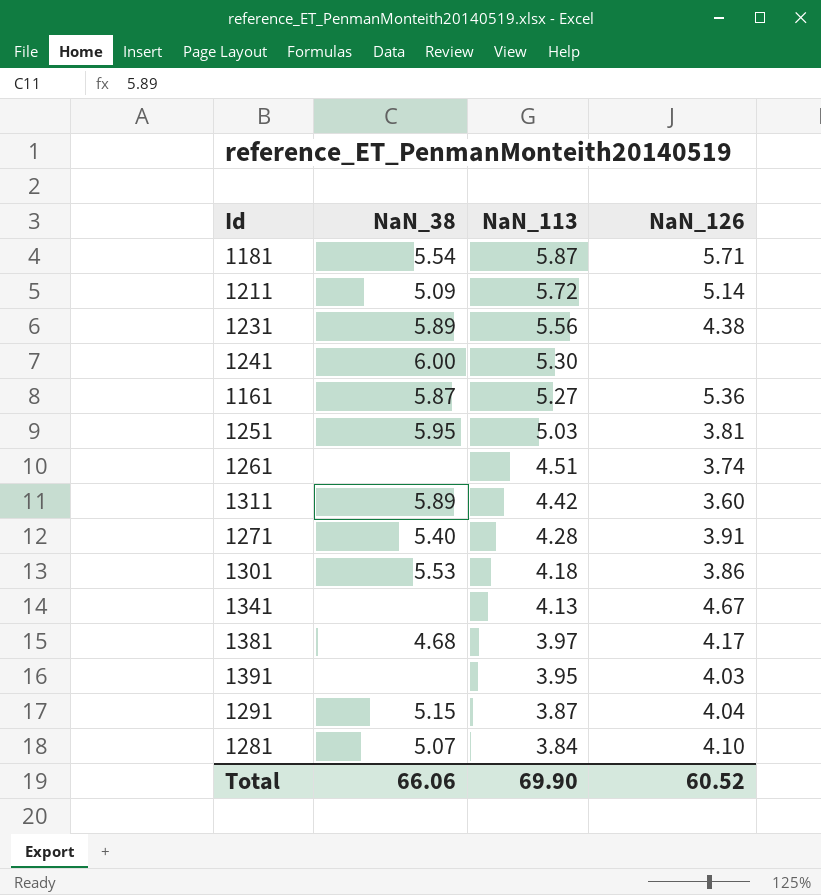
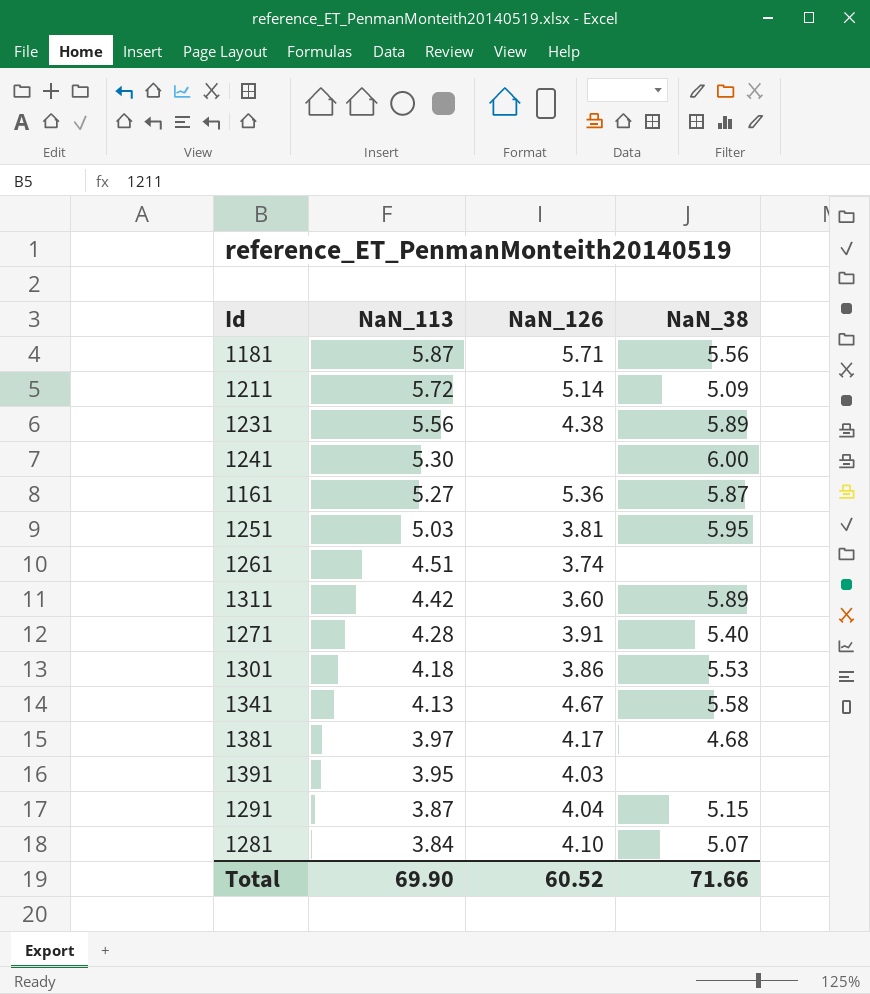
column NaN_38 | position: 2 -> 4
1181 | NaN_38: 5.54 -> 5.56
1341 | NaN_38: none -> 5.58
Total | NaN_38: 66.06 -> 71.66

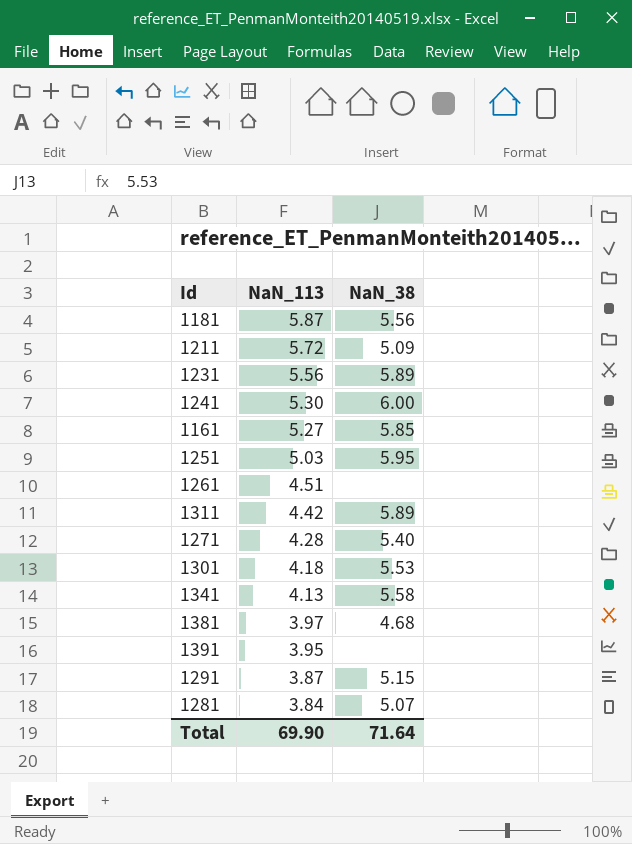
column NaN_126 | position: 3 -> none
1161 | NaN_38: 5.87 -> 5.85
Total | NaN_38: 71.66 -> 71.64

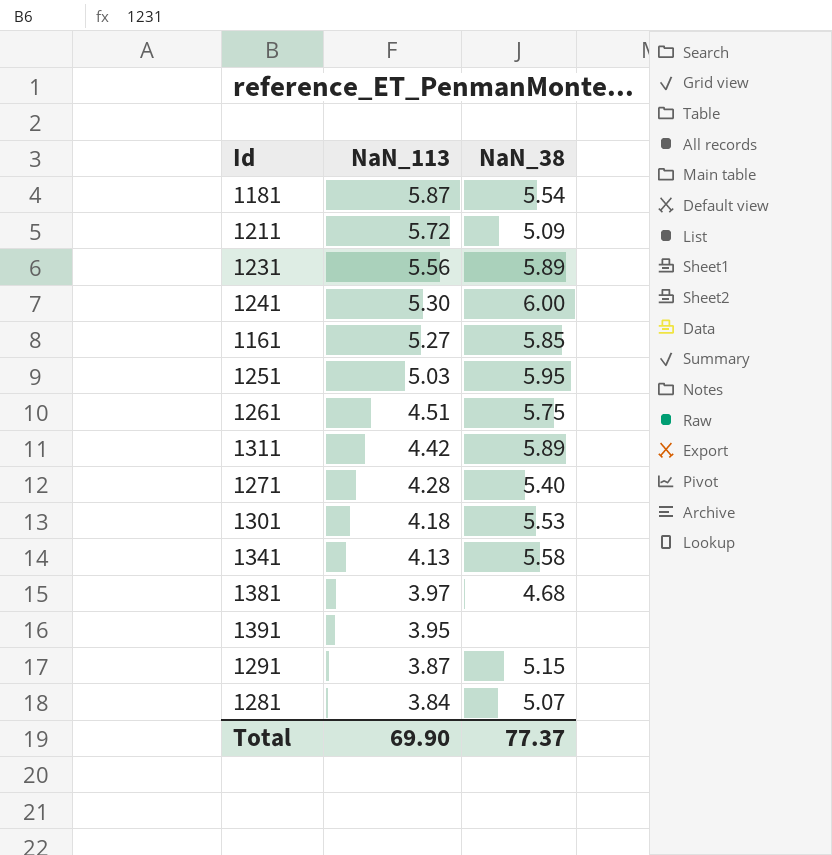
1181 | NaN_38: 5.56 -> 5.54
1261 | NaN_38: none -> 5.75
Total | NaN_38: 71.64 -> 77.37

